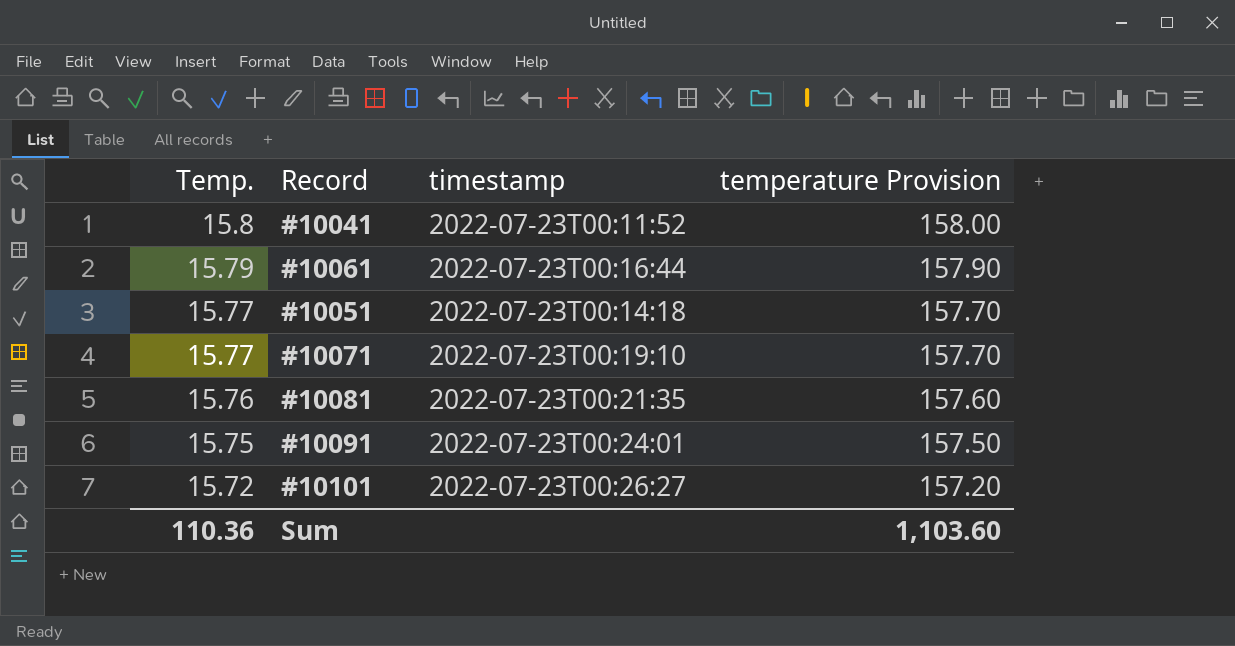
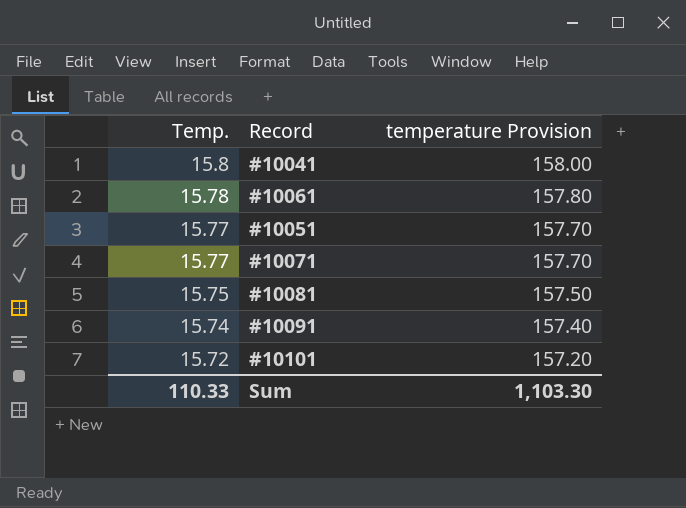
column timestamp | position: 3 -> none
#10061 | Temp.: 15.79 -> 15.78
#10061 | temperature Provision: 157.90 -> 157.80
#10081 | Temp.: 15.76 -> 15.75
#10081 | temperature Provision: 157.60 -> 157.50
#10091 | Temp.: 15.75 -> 15.74
#10091 | temperature Provision: 157.50 -> 157.40
Sum | Temp.: 110.36 -> 110.33
Sum | temperature Provision: 1,103.60 -> 1,103.30

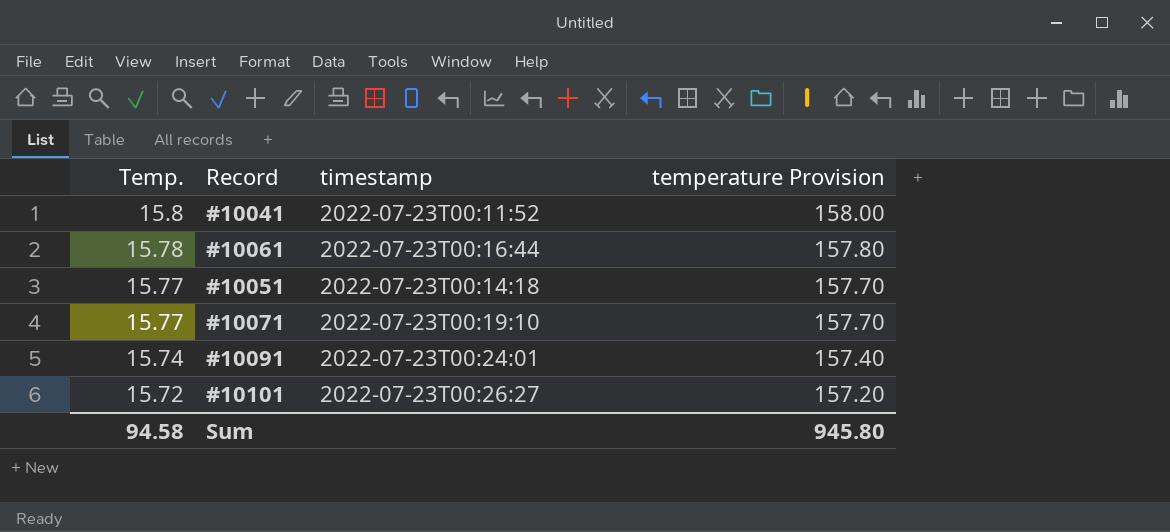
column timestamp | position: none -> 3
row #10081: 15.75 | 157.50 -> none
Sum | Temp.: 110.33 -> 94.58
Sum | temperature Provision: 1,103.30 -> 945.80

